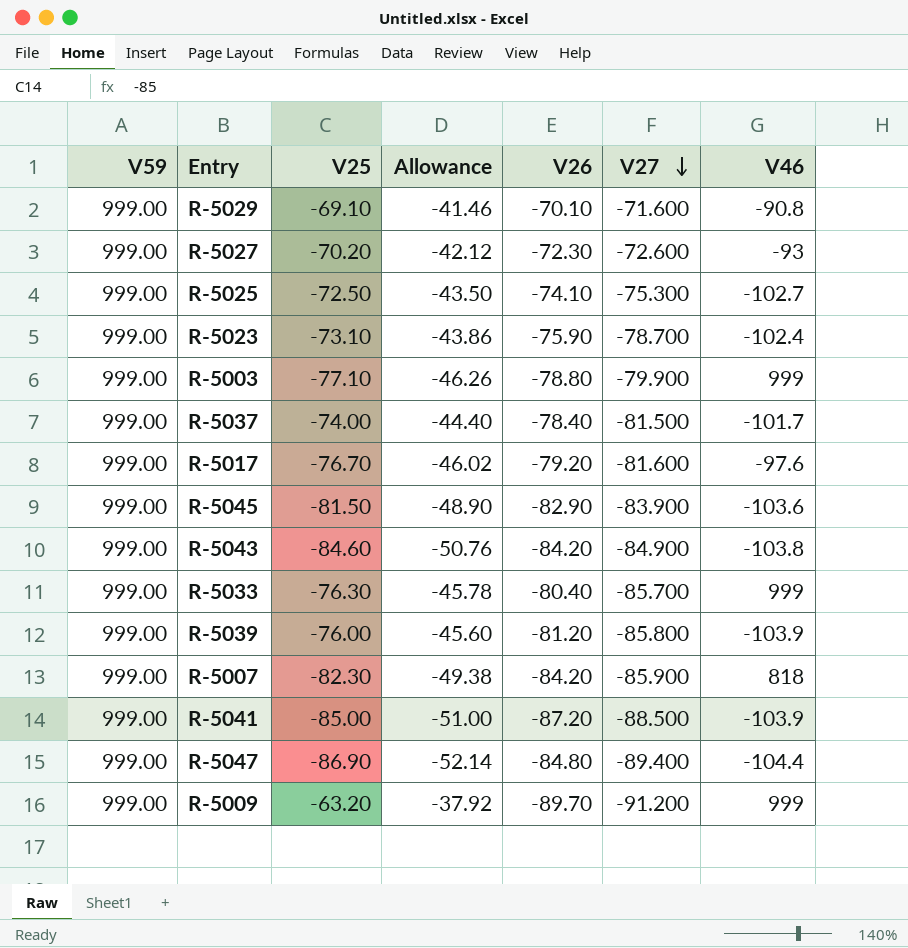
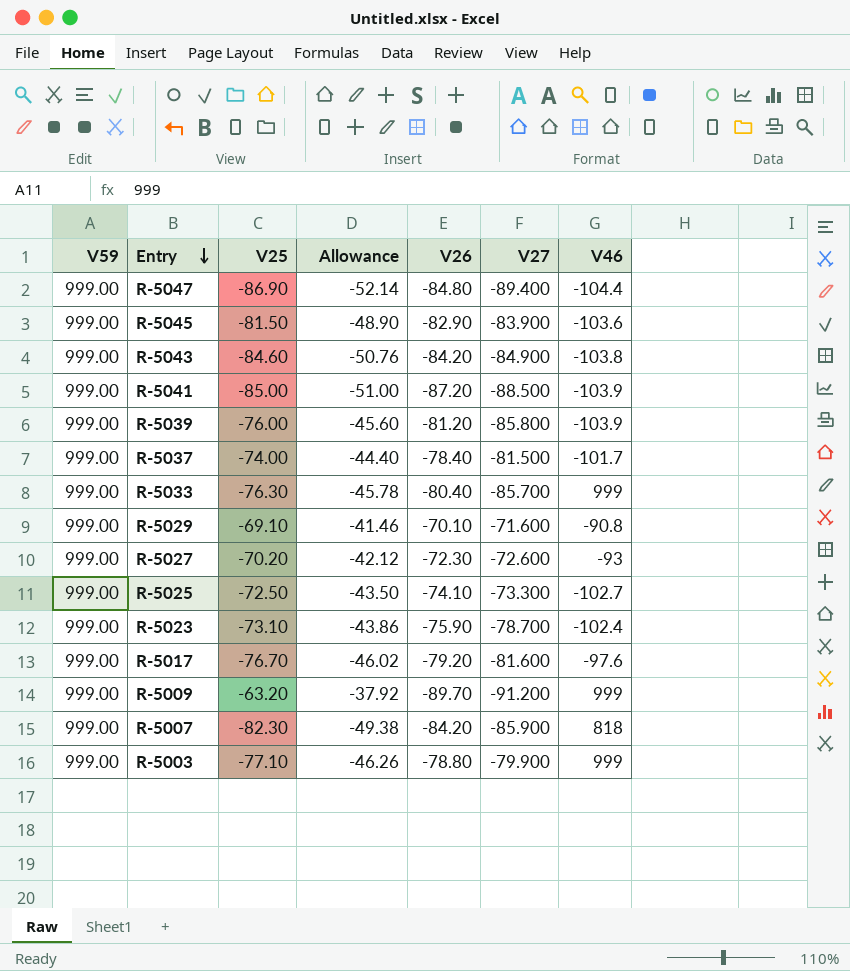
row order: V27 descending -> Entry descending
R-5025 | V27: -75.300 -> -73.300

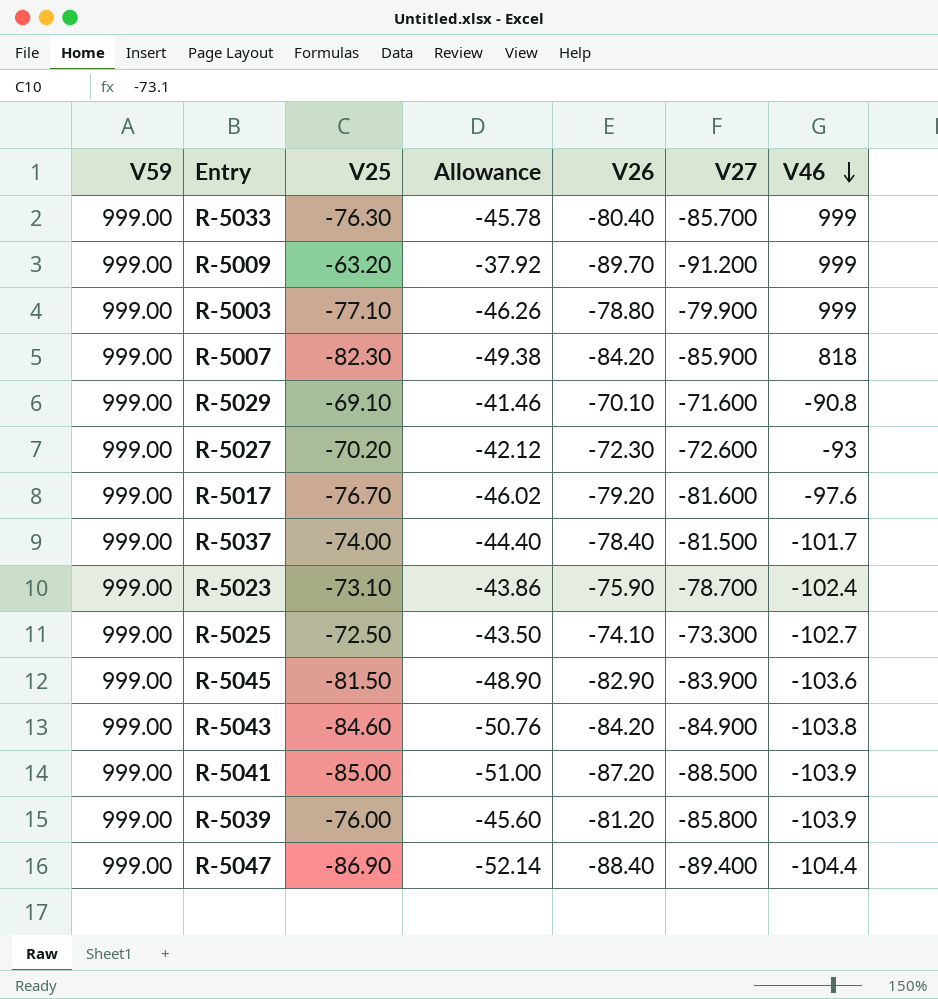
row order: Entry descending -> V46 descending
R-5047 | V26: -84.80 -> -88.40

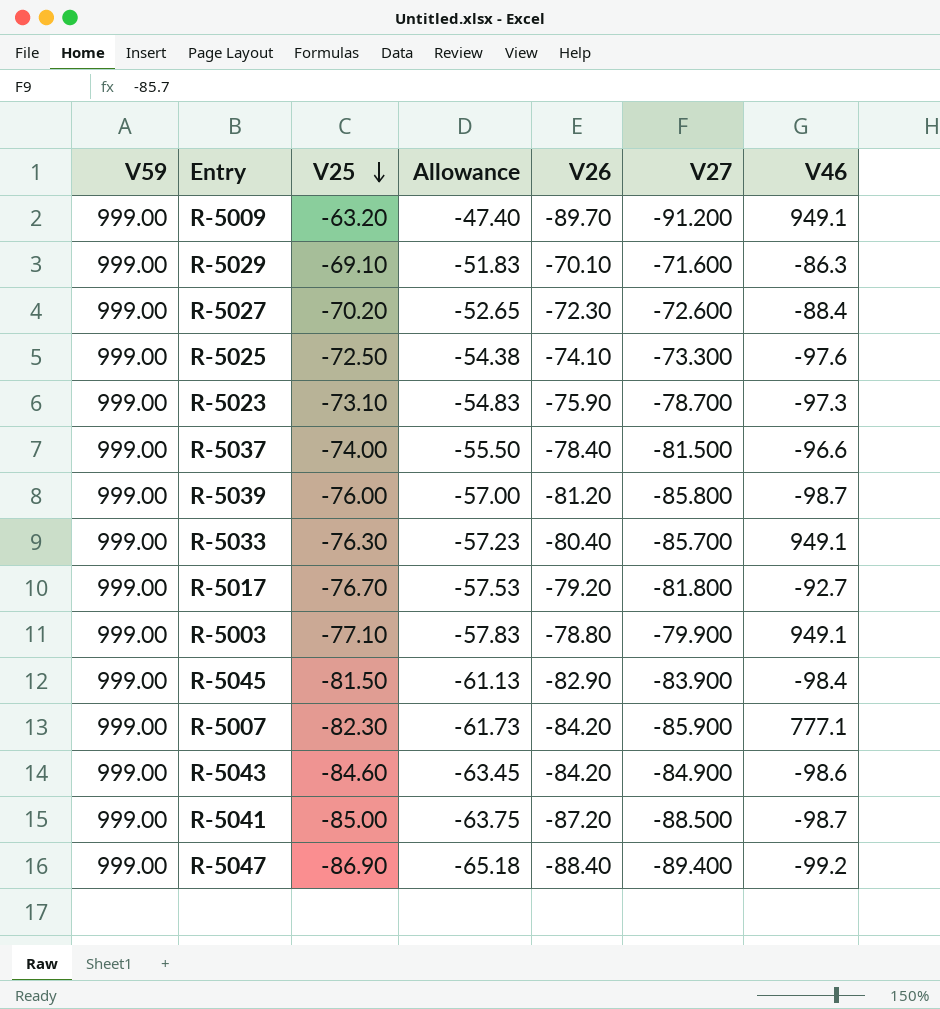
row order: V46 descending -> V25 descending
column Allowance | formula: [V25] * 0.6 -> [V25] * 0.75
R-5009 | V46: 999 -> 949.1
R-5029 | V46: -90.8 -> -86.3
R-5027 | V46: -93 -> -88.4
R-5025 | V46: -102.7 -> -97.6
R-5023 | V46: -102.4 -> -97.3
R-5037 | V46: -101.7 -> -96.6
R-5039 | V46: -103.9 -> -98.7
R-5033 | V46: 999 -> 949.1
R-5017 | V27: -81.600 -> -81.800
R-5017 | V46: -97.6 -> -92.7
R-5003 | V46: 999 -> 949.1
R-5045 | V46: -103.6 -> -98.4
R-5007 | V46: 818 -> 777.1
R-5043 | V46: -103.8 -> -98.6
R-5041 | V46: -103.9 -> -98.7
R-5047 | V46: -104.4 -> -99.2

